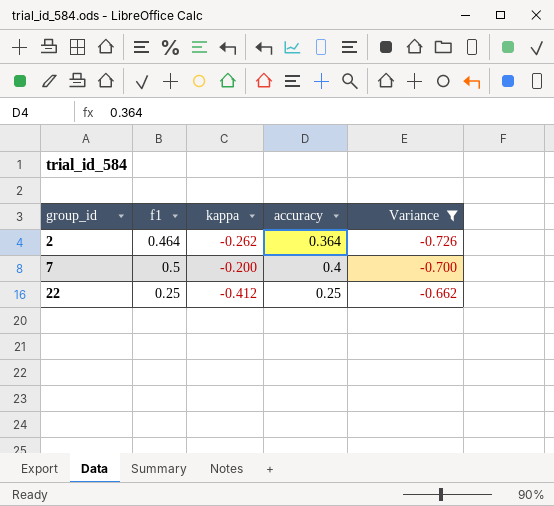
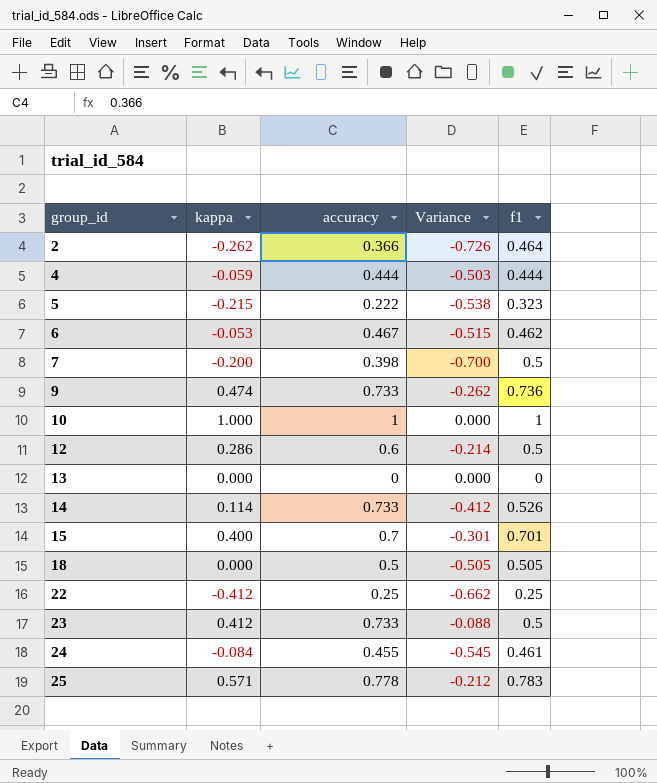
filter: Variance <= -0.662 -> none
column f1 | position: 2 -> 5
2 | accuracy: 0.364 -> 0.366
7 | accuracy: 0.4 -> 0.398

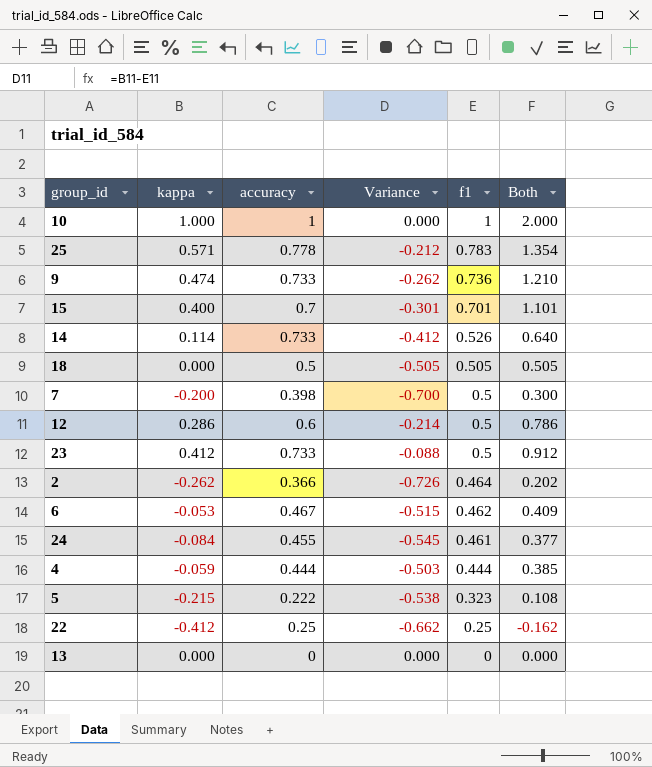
row order: group_id ascending -> f1 descending
column Both | formula: none -> [kappa] + [f1]

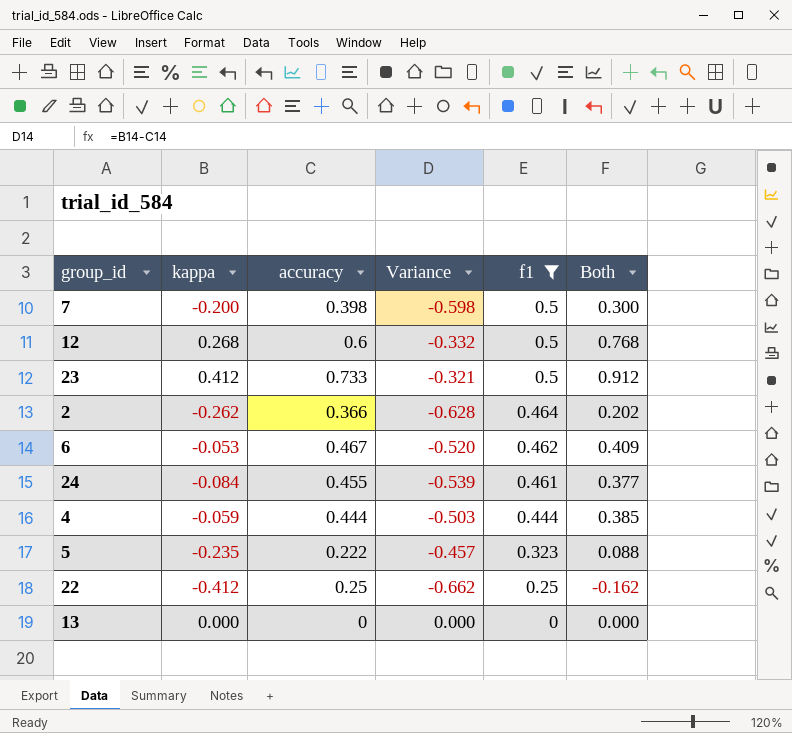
filter: none -> f1 <= 0.5
column Variance | formula: [kappa] - [f1] -> [kappa] - [accuracy]
12 | kappa: 0.286 -> 0.268
12 | Both: 0.786 -> 0.768
5 | kappa: -0.215 -> -0.235
5 | Both: 0.108 -> 0.088

